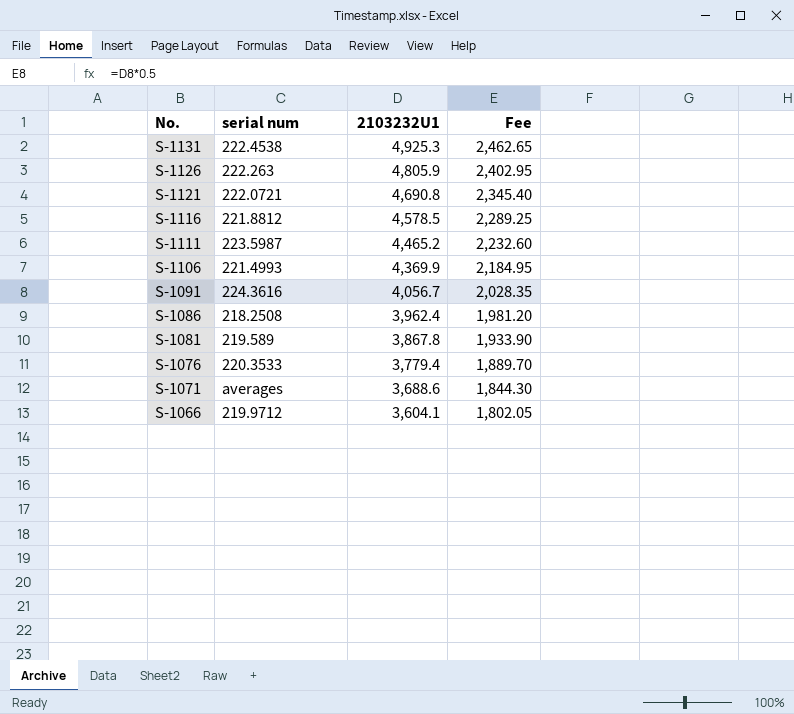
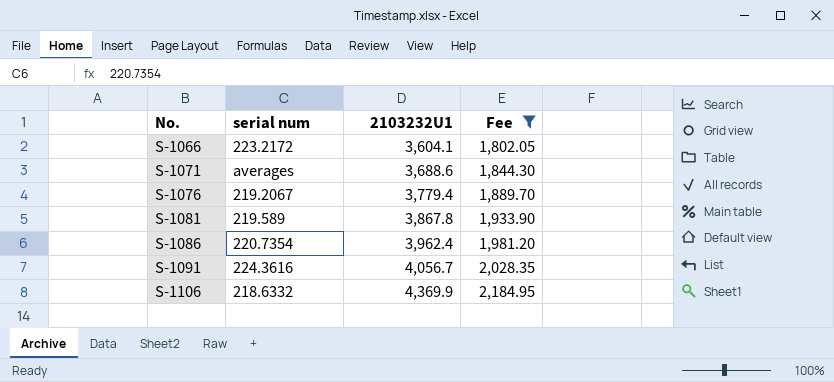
filter: none -> Fee <= 2,184.95
row order: No. descending -> No. ascending
S-1066 | serial num: 219.9712 -> 223.2172
S-1076 | serial num: 220.3533 -> 219.2067
S-1086 | serial num: 218.2508 -> 220.7354
S-1106 | serial num: 221.4993 -> 218.6332

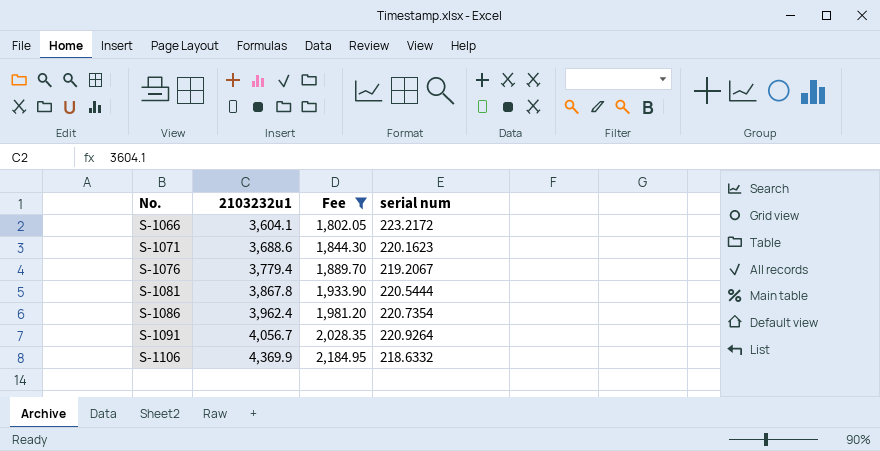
column name: 2103232U1 -> 2103232u1
column serial num | position: 2 -> 4
S-1071 | serial num: averages -> 220.1623
S-1081 | serial num: 219.589 -> 220.5444
S-1091 | serial num: 224.3616 -> 220.9264

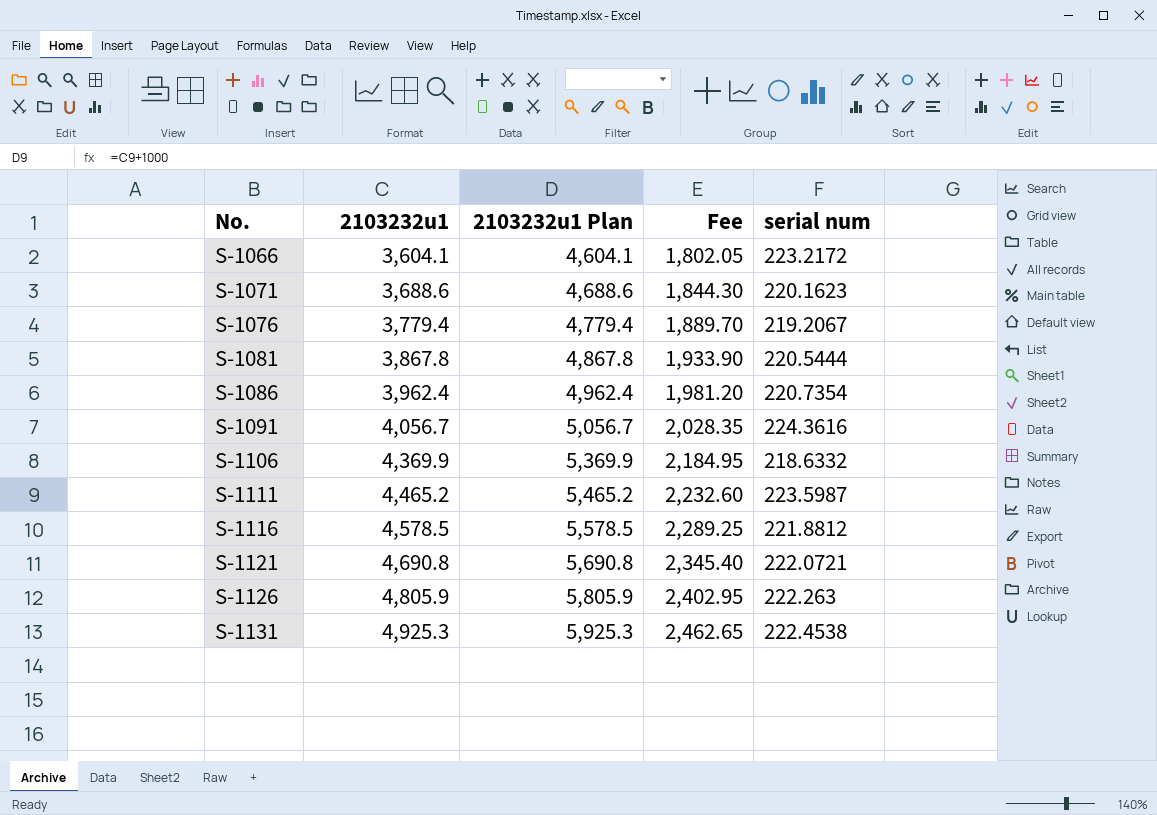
filter: Fee <= 2,184.95 -> none
column 2103232u1 Plan | formula: none -> [2103232u1] + 1000
S-1091 | serial num: 220.9264 -> 224.3616

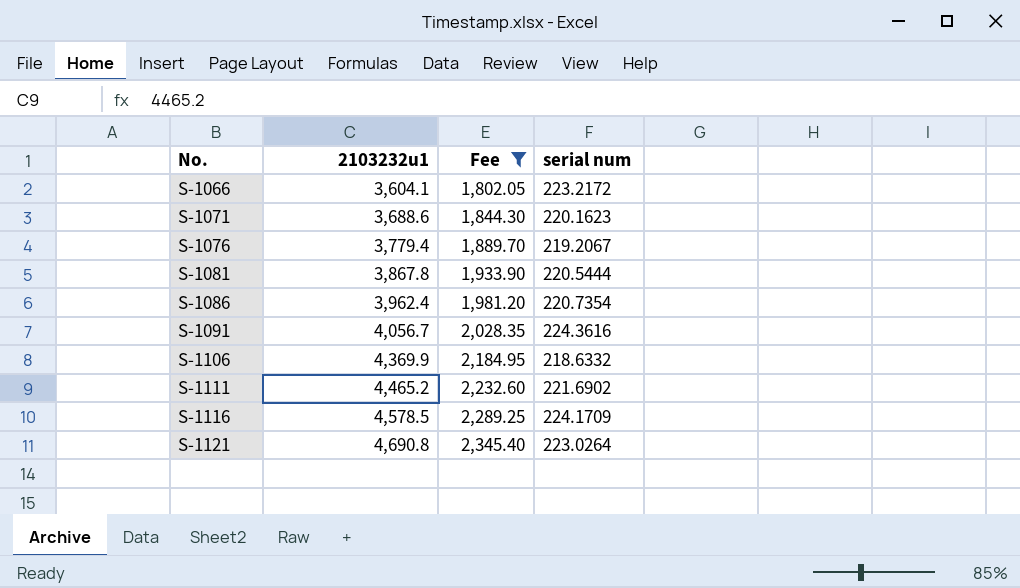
filter: none -> Fee <= 2,345.40
column 2103232u1 Plan | formula: [2103232u1] + 1000 -> none
S-1111 | serial num: 223.5987 -> 221.6902
S-1116 | serial num: 221.8812 -> 224.1709
S-1121 | serial num: 222.0721 -> 223.0264

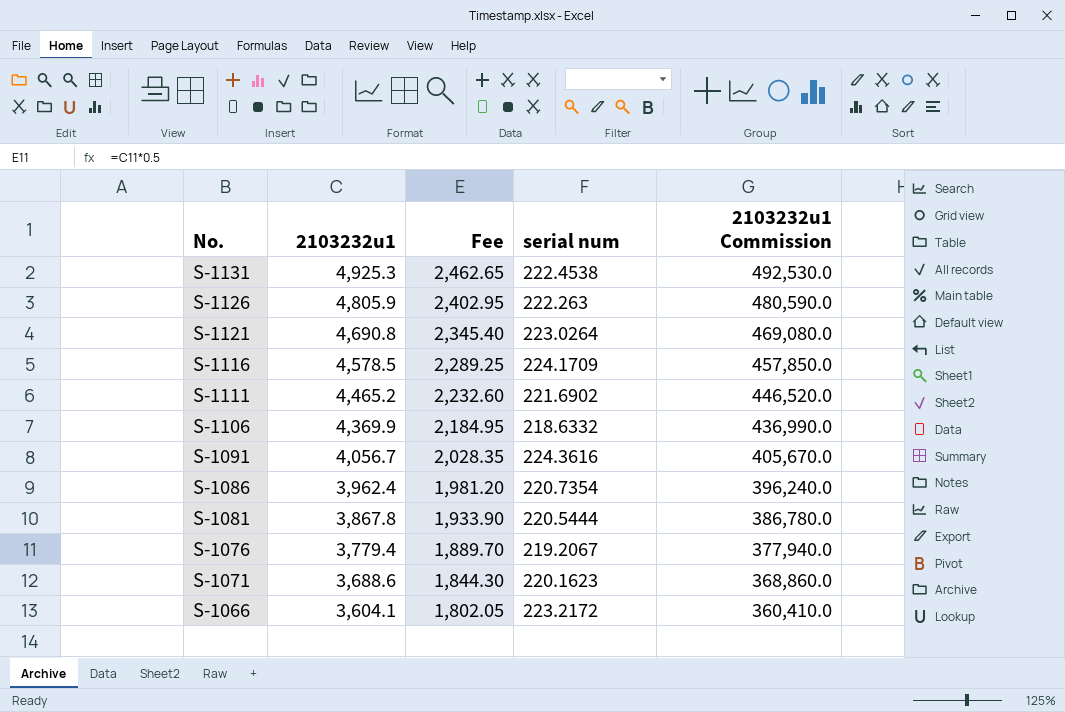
filter: Fee <= 2,345.40 -> none
row order: No. ascending -> No. descending
column 2103232u1 Commission | formula: none -> [2103232u1] * 100

